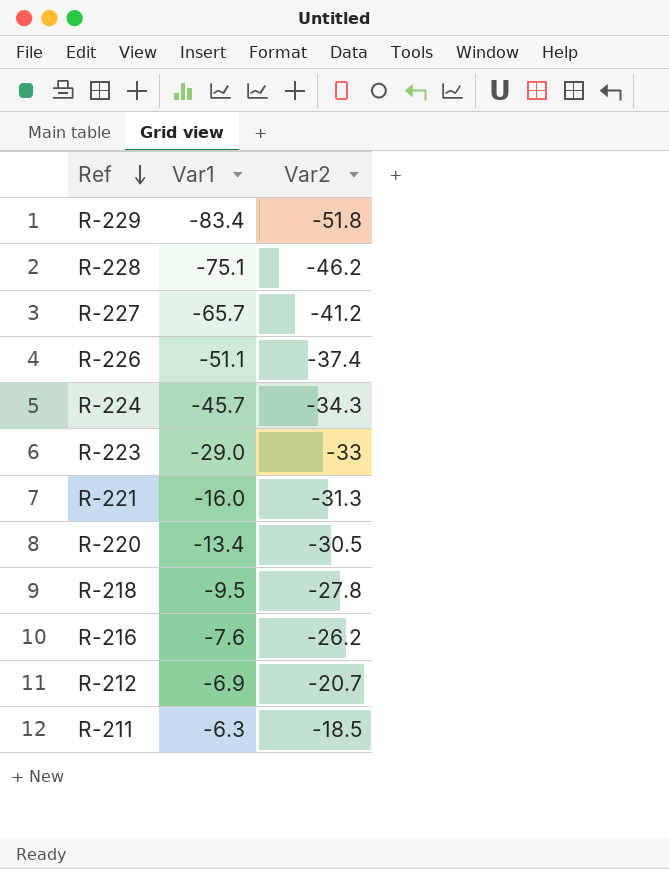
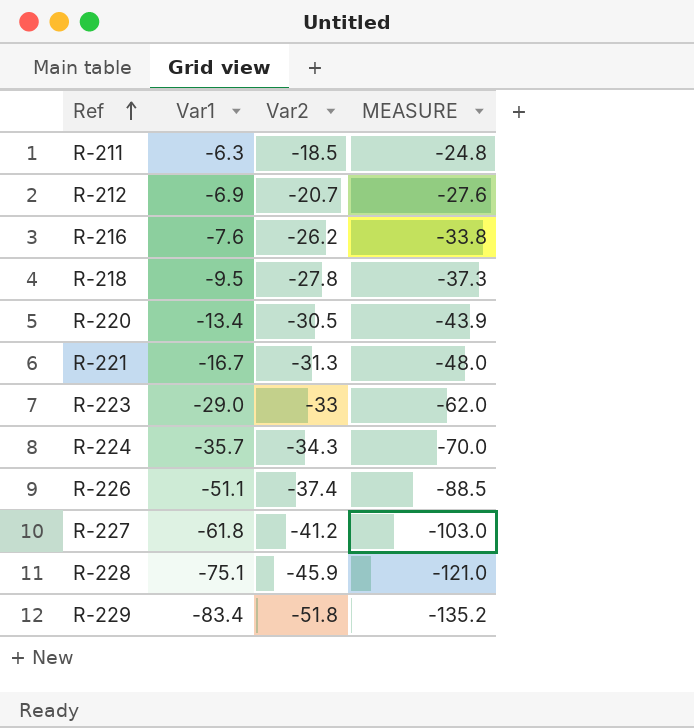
row order: Ref descending -> Ref ascending
column MEASURE | formula: none -> [Var1] + [Var2]
R-221 | Var1: -16.0 -> -16.7
R-224 | Var1: -45.7 -> -35.7
R-227 | Var1: -65.7 -> -61.8
R-228 | Var2: -46.2 -> -45.9

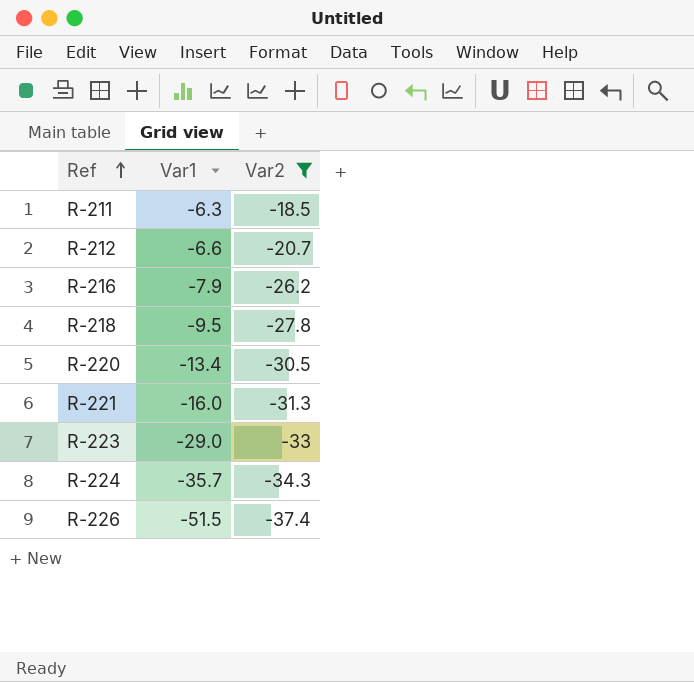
filter: none -> Var2 >= -37.4
column MEASURE | formula: [Var1] + [Var2] -> none
R-212 | Var1: -6.9 -> -6.6
R-216 | Var1: -7.6 -> -7.9
R-221 | Var1: -16.7 -> -16.0
R-226 | Var1: -51.1 -> -51.5

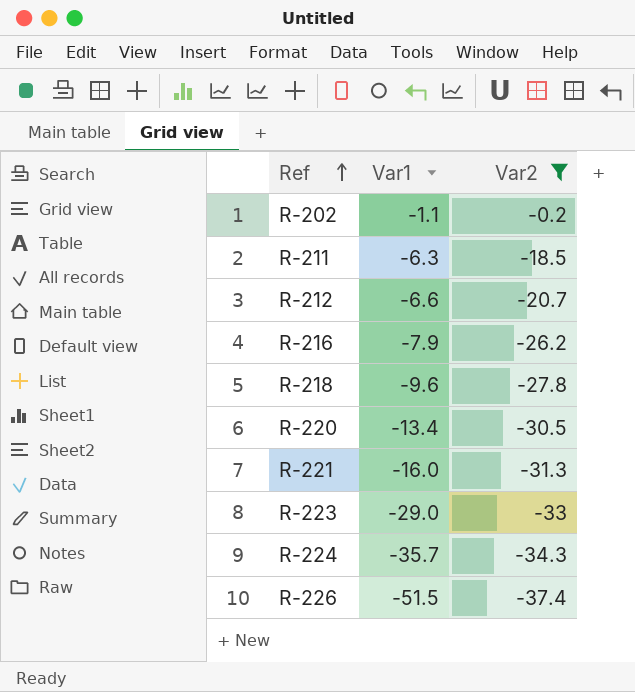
row R-202: none -> -1.1 | -0.2
R-218 | Var1: -9.5 -> -9.6

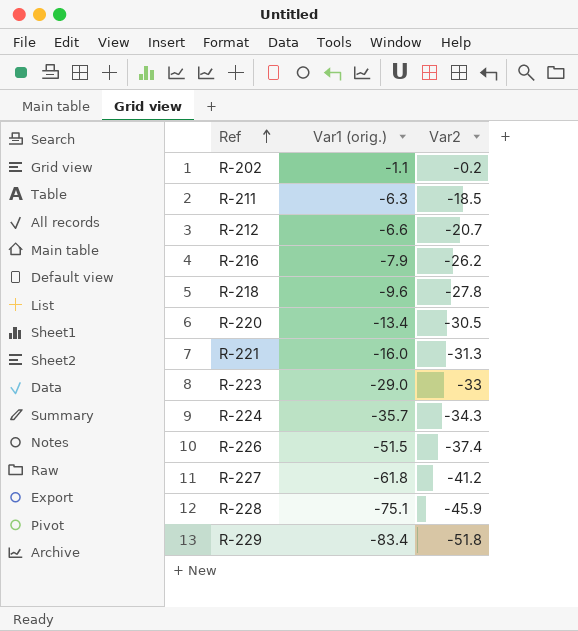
filter: Var2 >= -37.4 -> none
column name: Var1 -> Var1 (orig.)

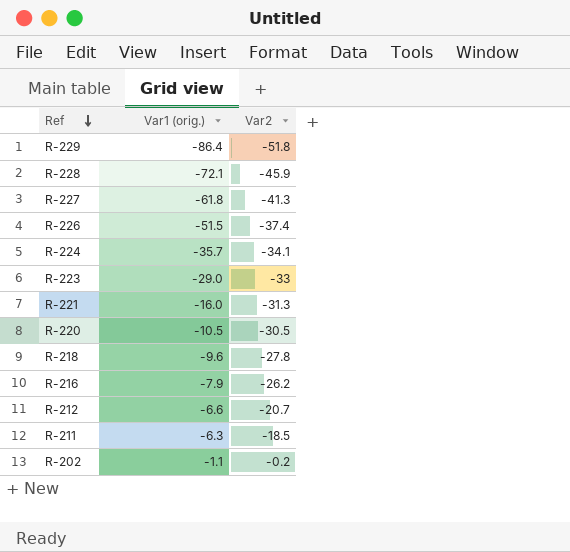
row order: Ref ascending -> Ref descending
R-229 | Var1 (orig.): -83.4 -> -86.4
R-228 | Var1 (orig.): -75.1 -> -72.1
R-227 | Var2: -41.2 -> -41.3
R-224 | Var2: -34.3 -> -34.1
R-220 | Var1 (orig.): -13.4 -> -10.5

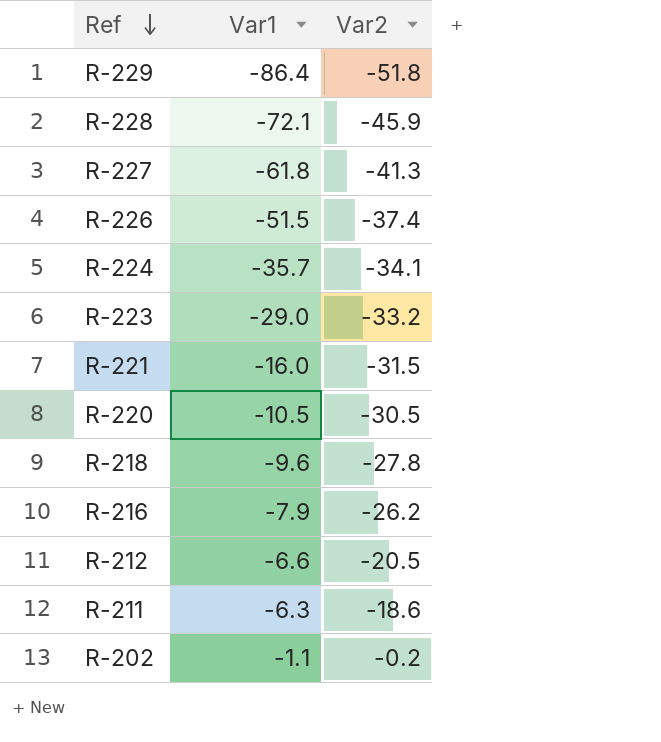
column name: Var1 (orig.) -> Var1
R-223 | Var2: -33 -> -33.2
R-221 | Var2: -31.3 -> -31.5
R-212 | Var2: -20.7 -> -20.5
R-211 | Var2: -18.5 -> -18.6

